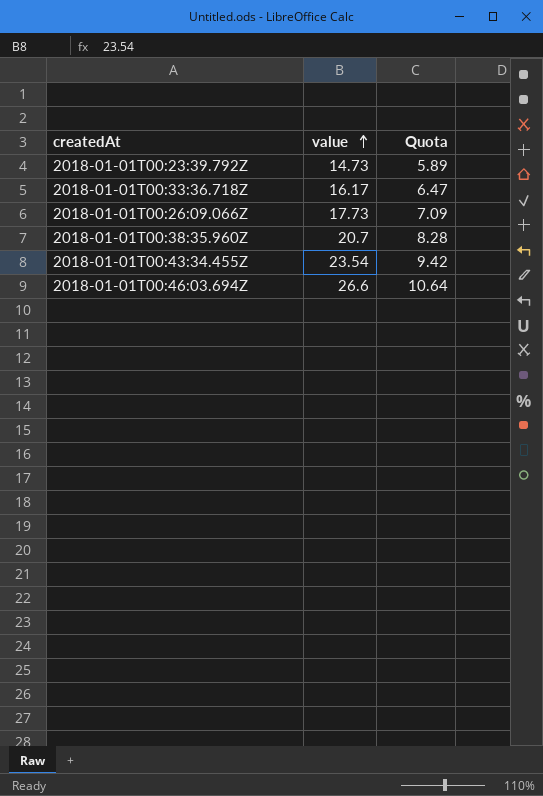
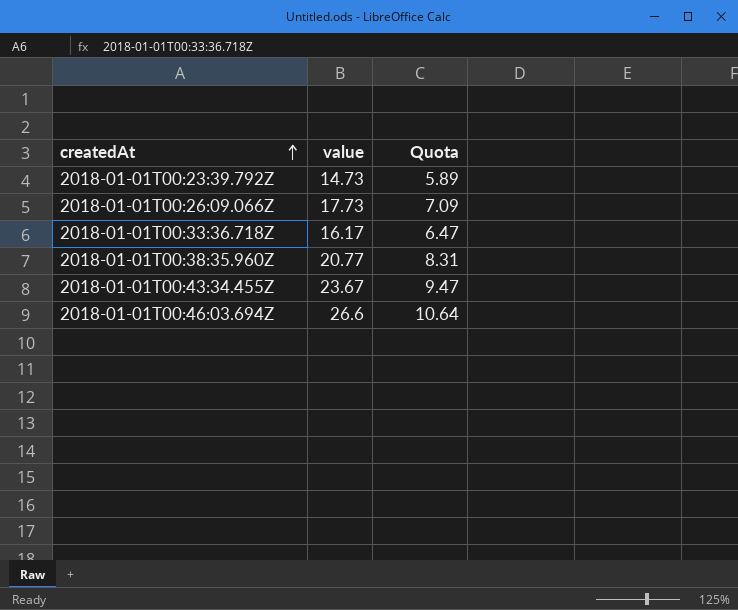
row order: value ascending -> createdAt ascending
2018-01-01T00:38:35.960Z | value: 20.7 -> 20.77
2018-01-01T00:38:35.960Z | Quota: 8.28 -> 8.31
2018-01-01T00:43:34.455Z | value: 23.54 -> 23.67
2018-01-01T00:43:34.455Z | Quota: 9.42 -> 9.47

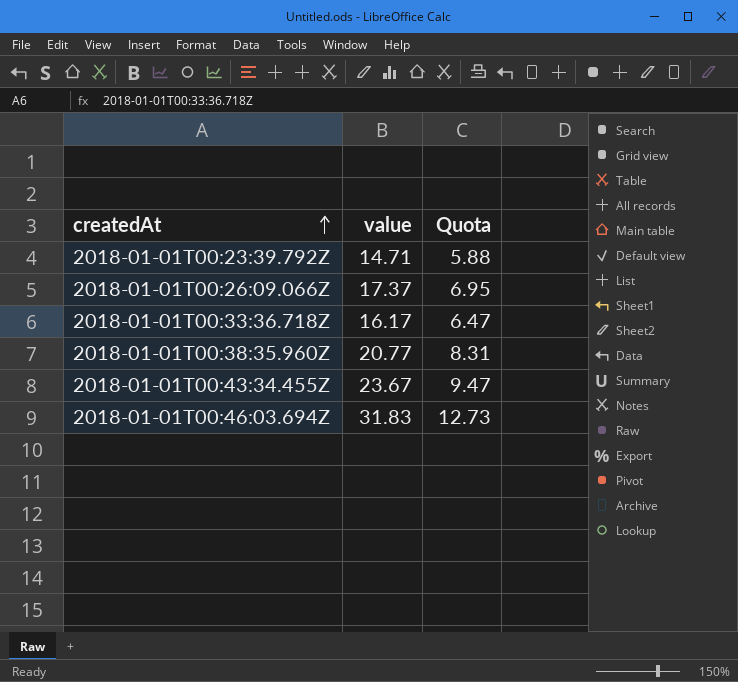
2018-01-01T00:23:39.792Z | value: 14.73 -> 14.71
2018-01-01T00:23:39.792Z | Quota: 5.89 -> 5.88
2018-01-01T00:26:09.066Z | value: 17.73 -> 17.37
2018-01-01T00:26:09.066Z | Quota: 7.09 -> 6.95
2018-01-01T00:46:03.694Z | value: 26.6 -> 31.83
2018-01-01T00:46:03.694Z | Quota: 10.64 -> 12.73

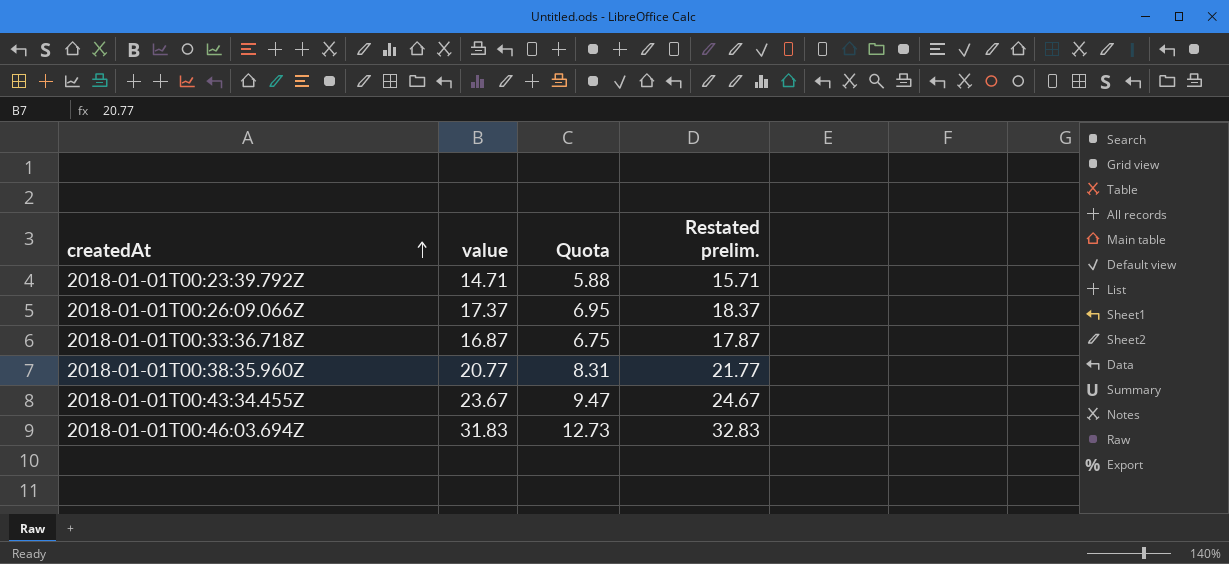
column Restated prelim. | formula: none -> [value] + 1
2018-01-01T00:33:36.718Z | value: 16.17 -> 16.87
2018-01-01T00:33:36.718Z | Quota: 6.47 -> 6.75

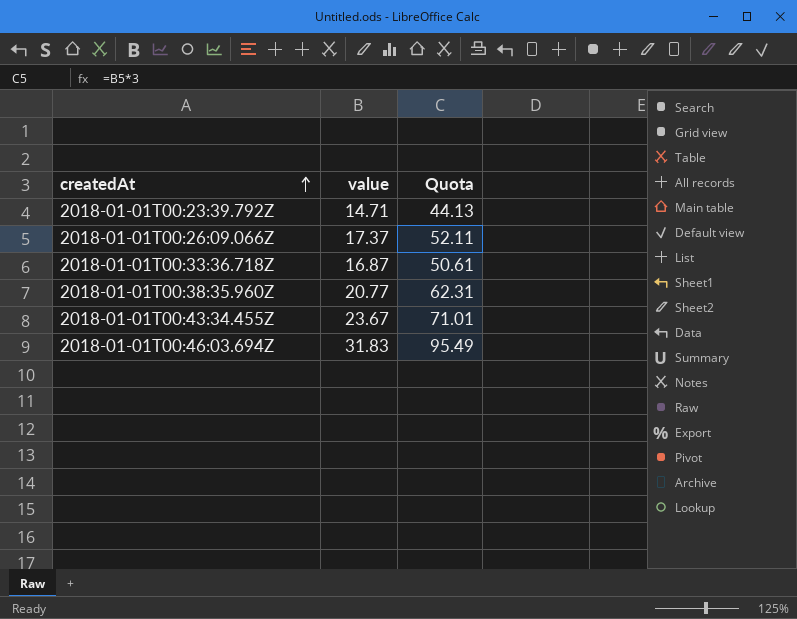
column Restated prelim. | formula: [value] + 1 -> none
column Quota | formula: [value] * 0.4 -> [value] * 3

